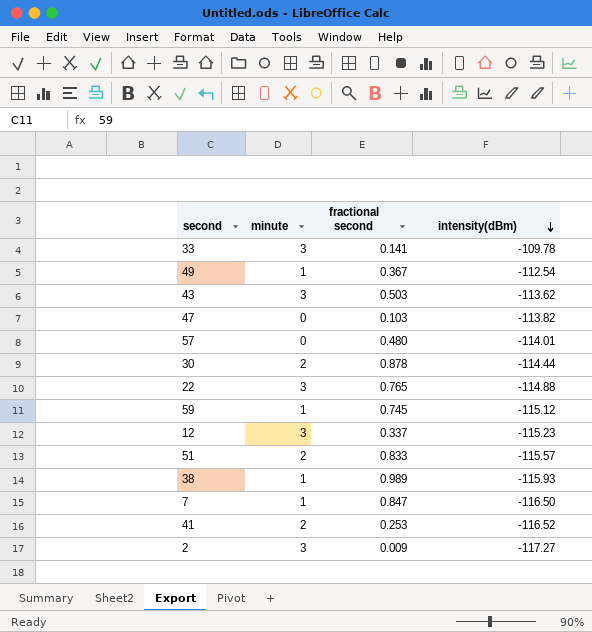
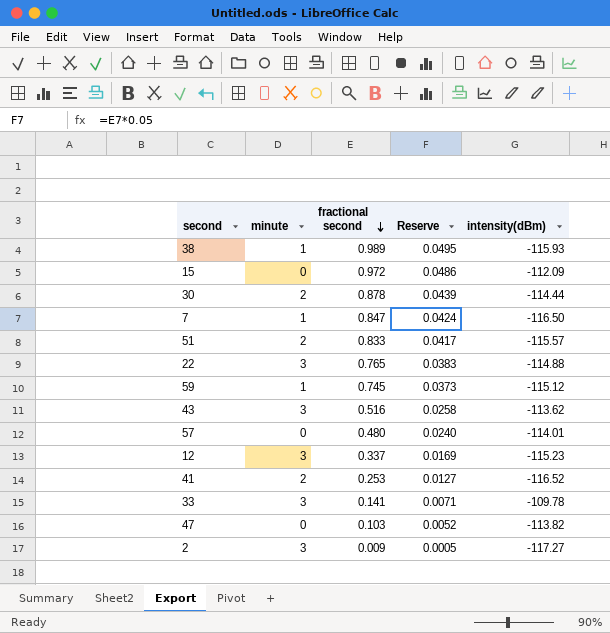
row order: intensity(dBm) descending -> fractional second descending
column Reserve | formula: none -> [fractional second] * 0.05
row 49: 1 | 0.367 | -112.54 -> none
row 15: none -> 0 | 0.972 | 0.0486 | -112.09
43 | fractional second: 0.503 -> 0.516

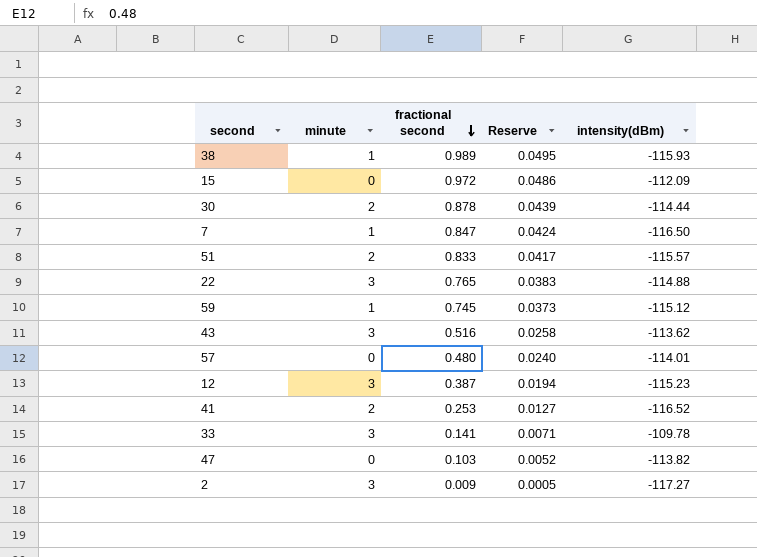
12 | fractional second: 0.337 -> 0.387
12 | Reserve: 0.0169 -> 0.0194

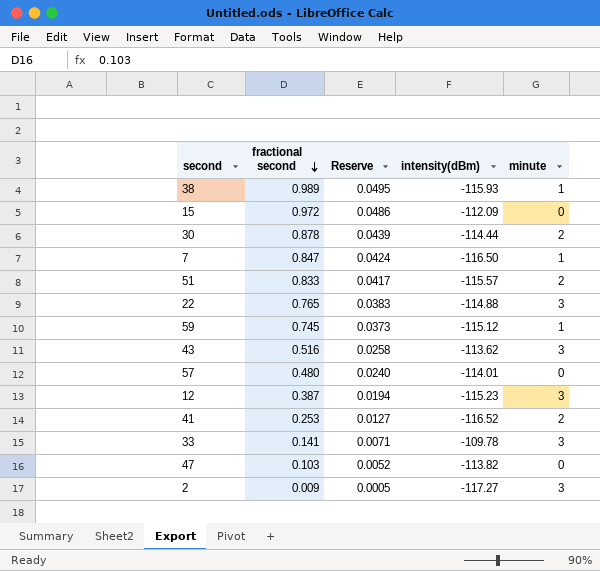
column minute | position: 2 -> 5

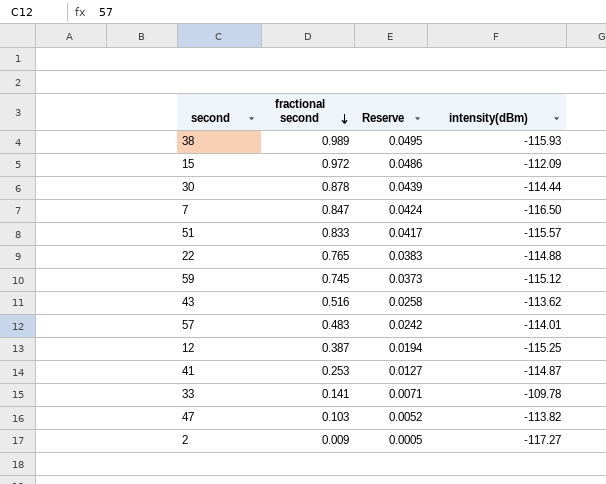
column minute | position: 5 -> none
57 | fractional second: 0.480 -> 0.483
57 | Reserve: 0.0240 -> 0.0242
12 | intensity(dBm): -115.23 -> -115.25
41 | intensity(dBm): -116.52 -> -114.87

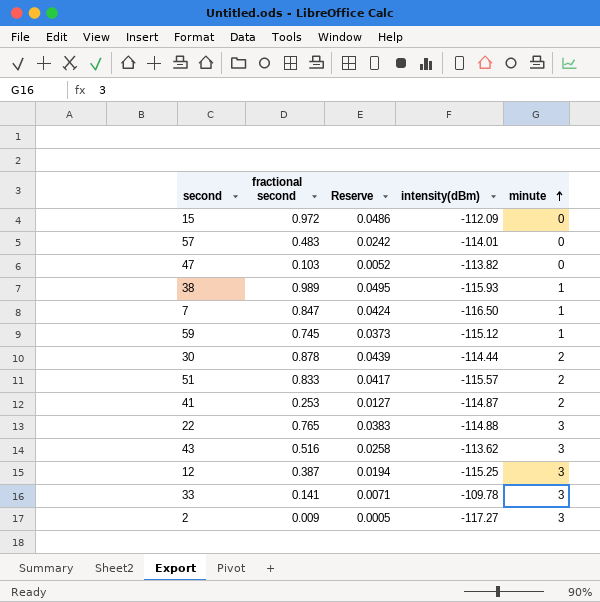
row order: fractional second descending -> minute ascending
column minute | position: none -> 5

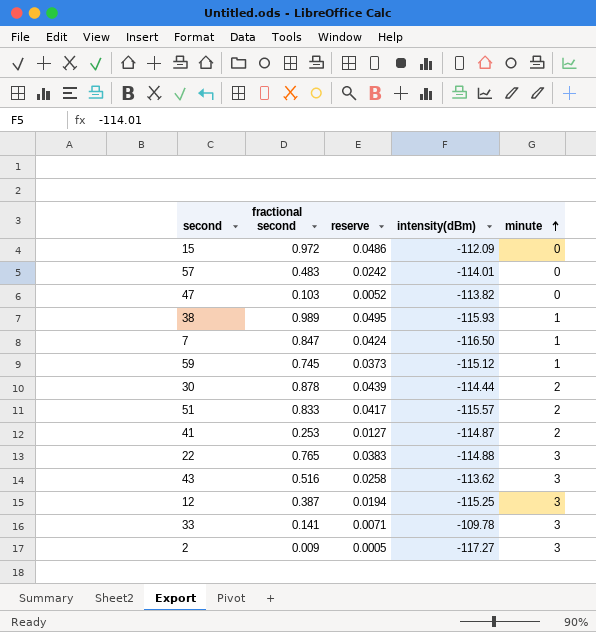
column name: Reserve -> reserve

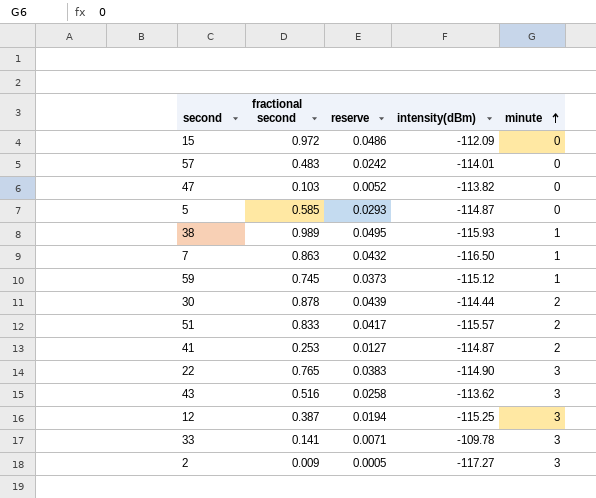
row 5: none -> 0.585 | 0.0293 | -114.87 | 0
7 | fractional second: 0.847 -> 0.863
7 | reserve: 0.0424 -> 0.0432
22 | intensity(dBm): -114.88 -> -114.90

